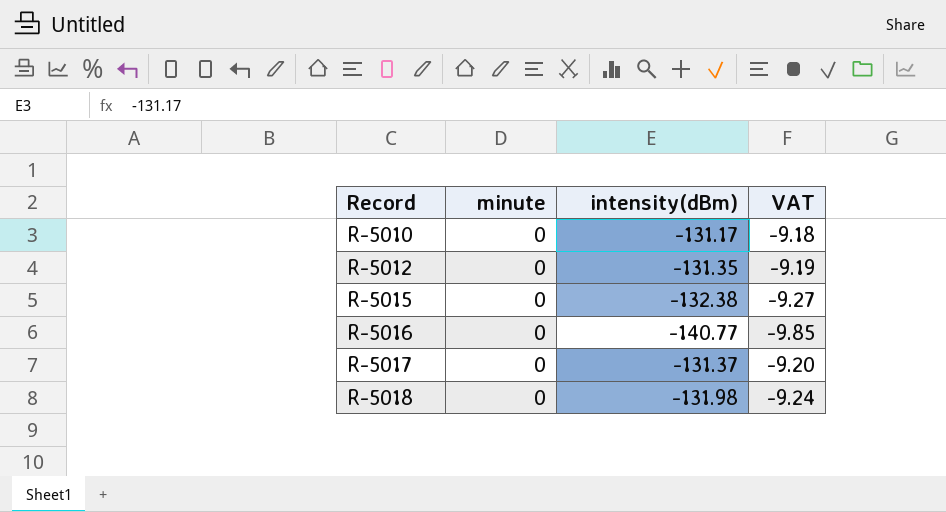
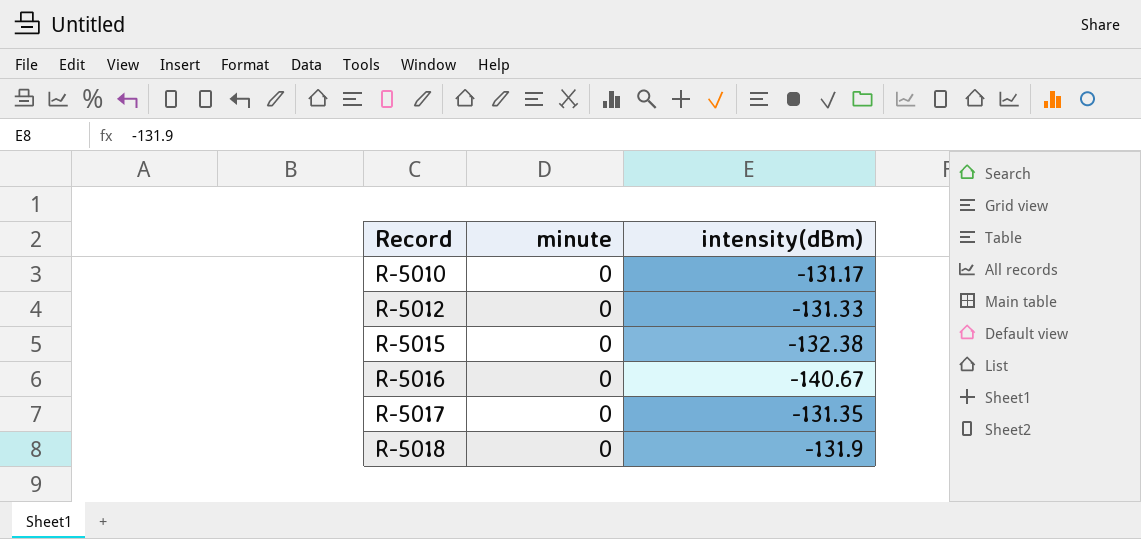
column VAT | formula: [intensity(dBm)] * 0.07 -> none
R-5012 | intensity(dBm): -131.35 -> -131.33
R-5016 | intensity(dBm): -140.77 -> -140.67
R-5017 | intensity(dBm): -131.37 -> -131.35
R-5018 | intensity(dBm): -131.98 -> -131.9

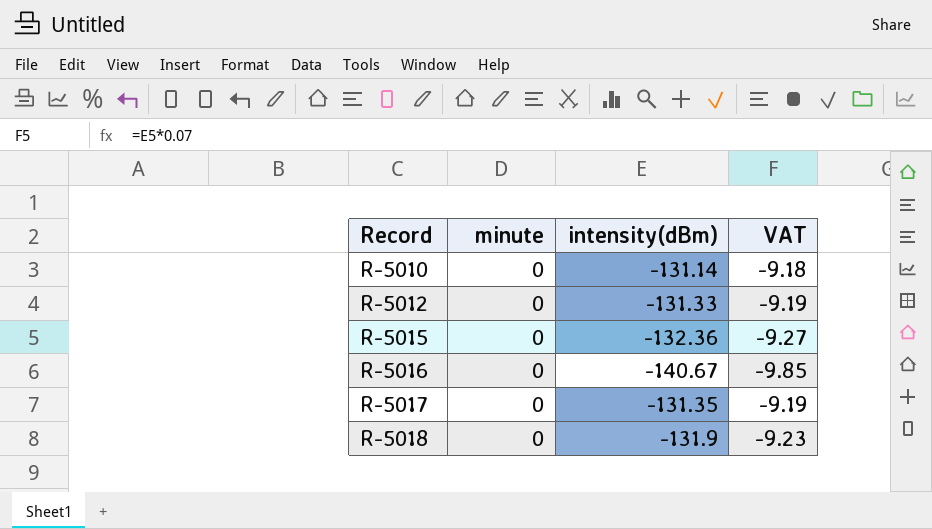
column VAT | formula: none -> [intensity(dBm)] * 0.07
R-5010 | intensity(dBm): -131.17 -> -131.14
R-5015 | intensity(dBm): -132.38 -> -132.36

